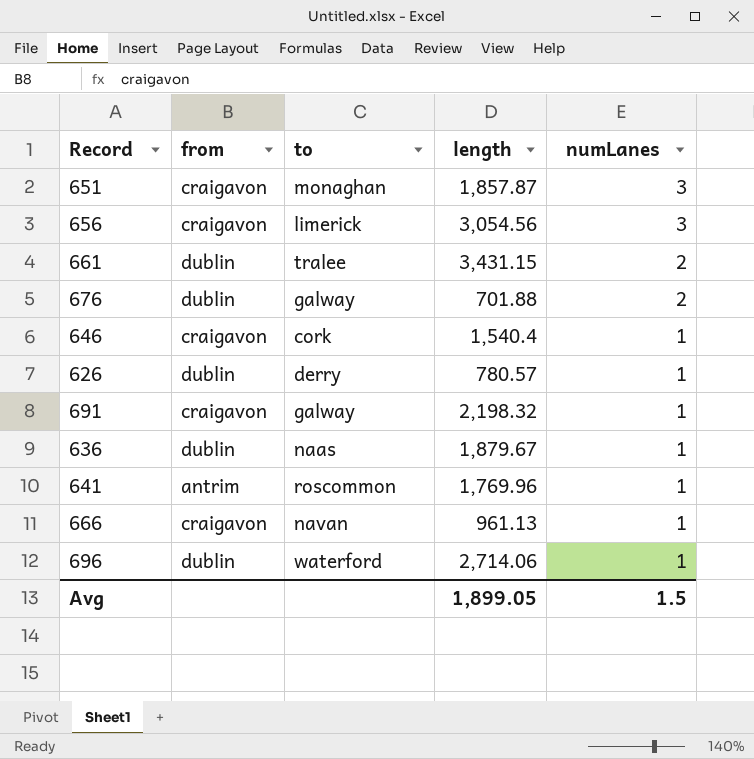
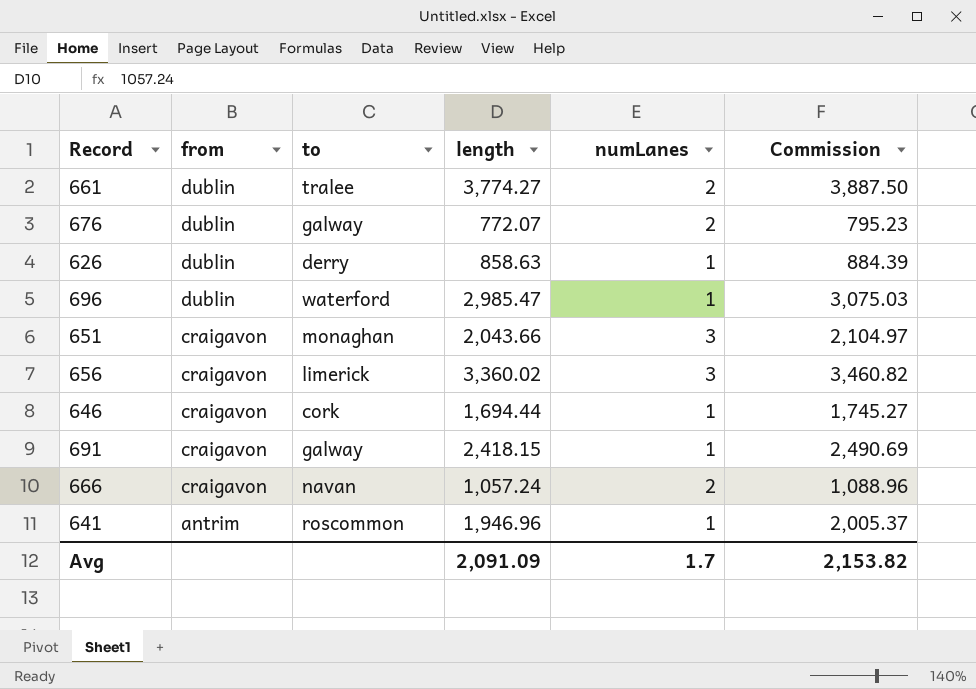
row order: numLanes descending -> from descending
column Commission | formula: none -> [length] * 1.03
row 636: dublin | naas | 1,879.67 | 1 -> none
661 | length: 3,431.15 -> 3,774.27
676 | length: 701.88 -> 772.07
626 | length: 780.57 -> 858.63
696 | length: 2,714.06 -> 2,985.47
651 | length: 1,857.87 -> 2,043.66
656 | length: 3,054.56 -> 3,360.02
646 | length: 1,540.4 -> 1,694.44
691 | length: 2,198.32 -> 2,418.15
666 | length: 961.13 -> 1,057.24
666 | numLanes: 1 -> 2
641 | length: 1,769.96 -> 1,946.96
Avg | length: 1,899.05 -> 2,091.09
Avg | numLanes: 1.5 -> 1.7

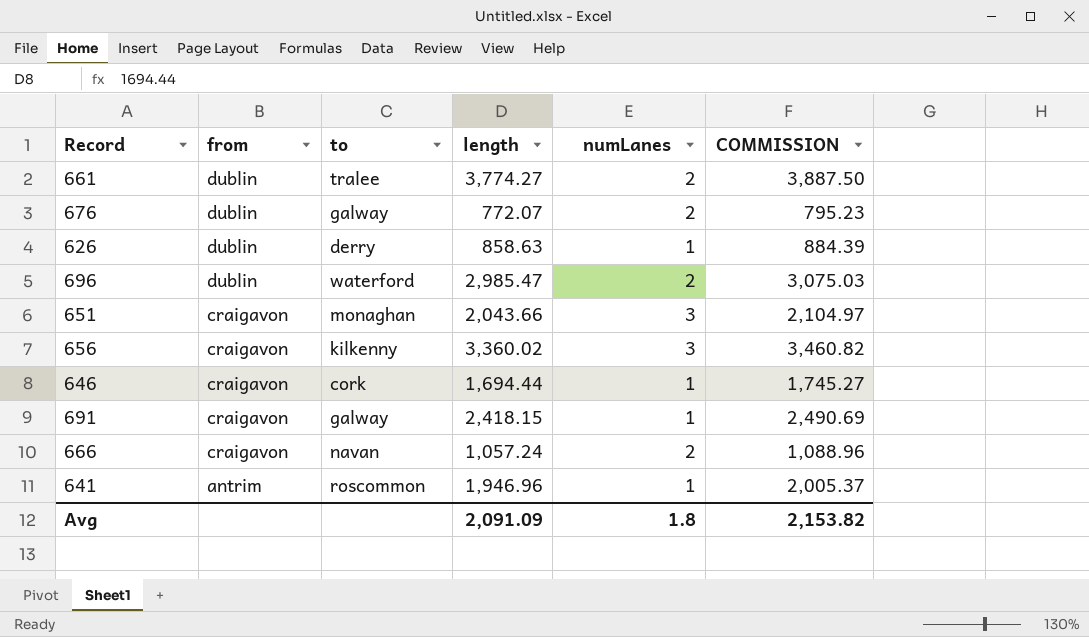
column name: Commission -> COMMISSION
696 | numLanes: 1 -> 2
656 | to: limerick -> kilkenny
Avg | numLanes: 1.7 -> 1.8

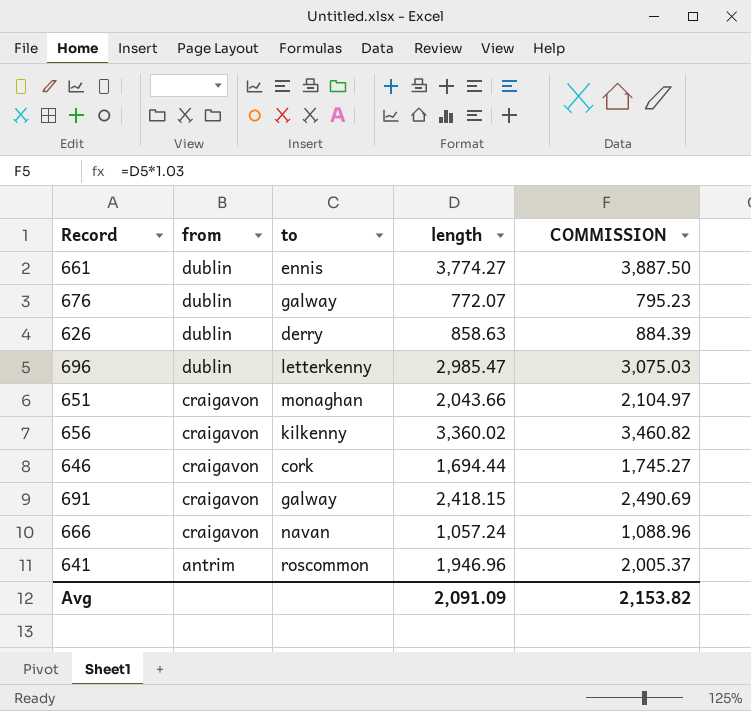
column numLanes | position: 5 -> none
661 | to: tralee -> ennis
696 | to: waterford -> letterkenny

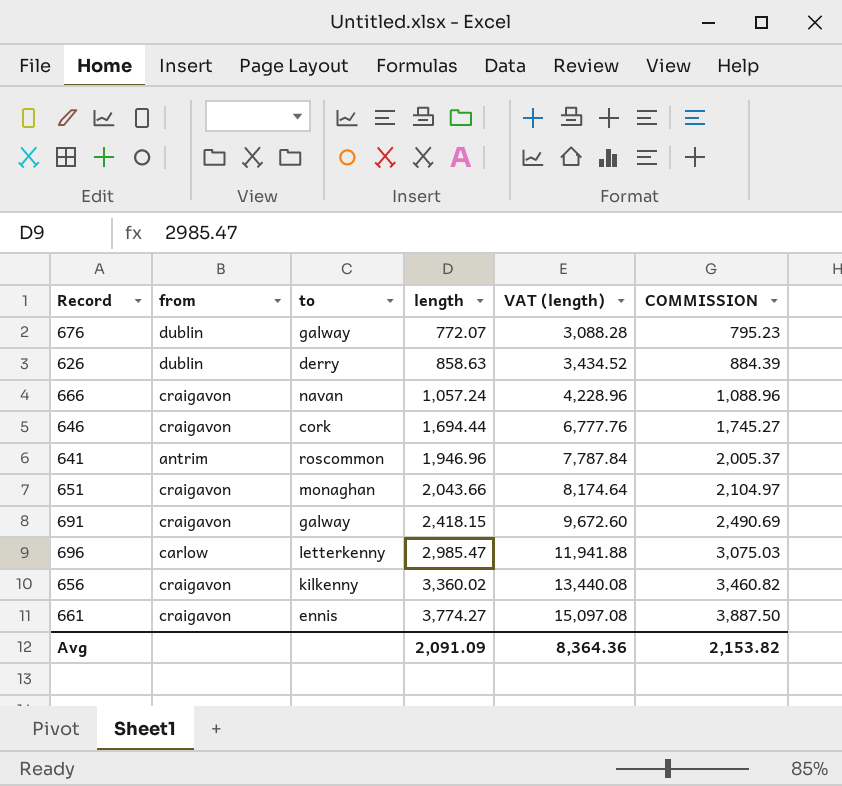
row order: from descending -> length ascending
column VAT (length) | formula: none -> [length] * 4
696 | from: dublin -> carlow
661 | from: dublin -> craigavon

